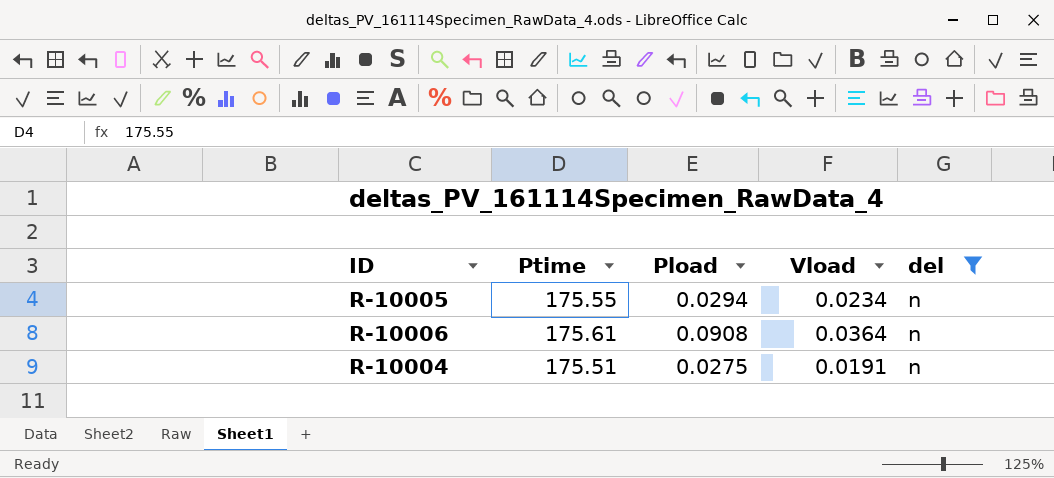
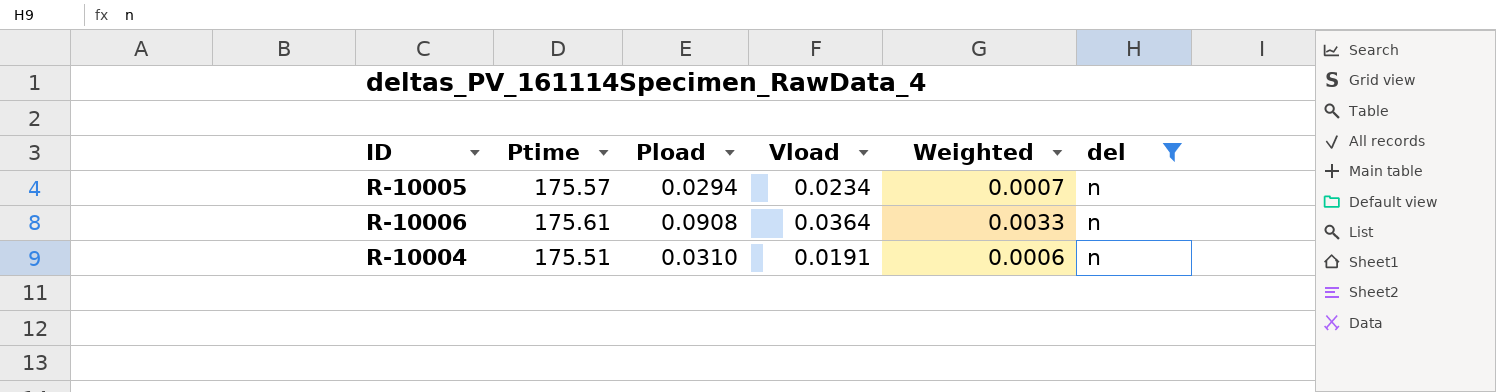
column Weighted | formula: none -> [Pload] * [Vload]
R-10005 | Ptime: 175.55 -> 175.57
R-10004 | Pload: 0.0275 -> 0.0310

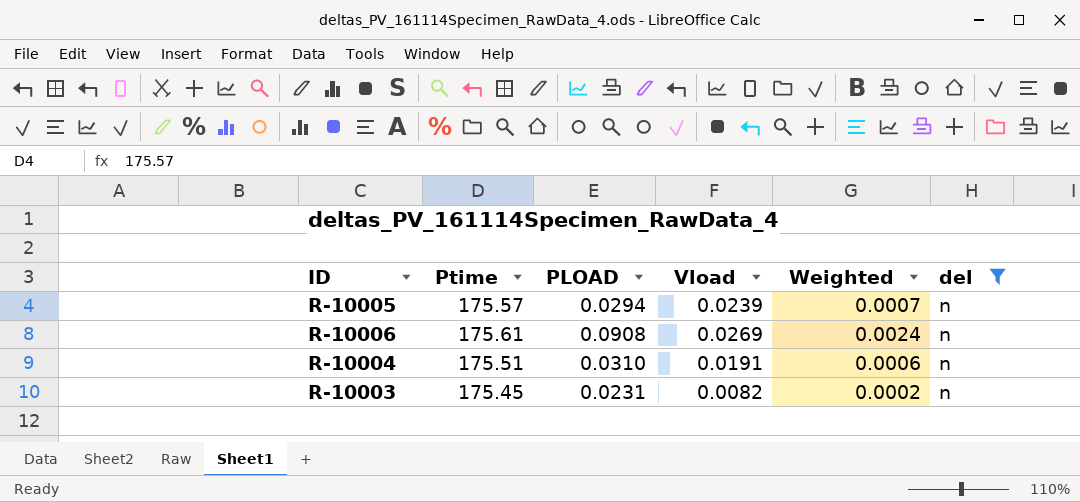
column name: Pload -> PLOAD
R-10005 | Vload: 0.0234 -> 0.0239
R-10006 | Vload: 0.0364 -> 0.0269
R-10006 | Weighted: 0.0033 -> 0.0024
row R-10003: none -> 175.45 | 0.0231 | 0.0082 | 0.0002 | n

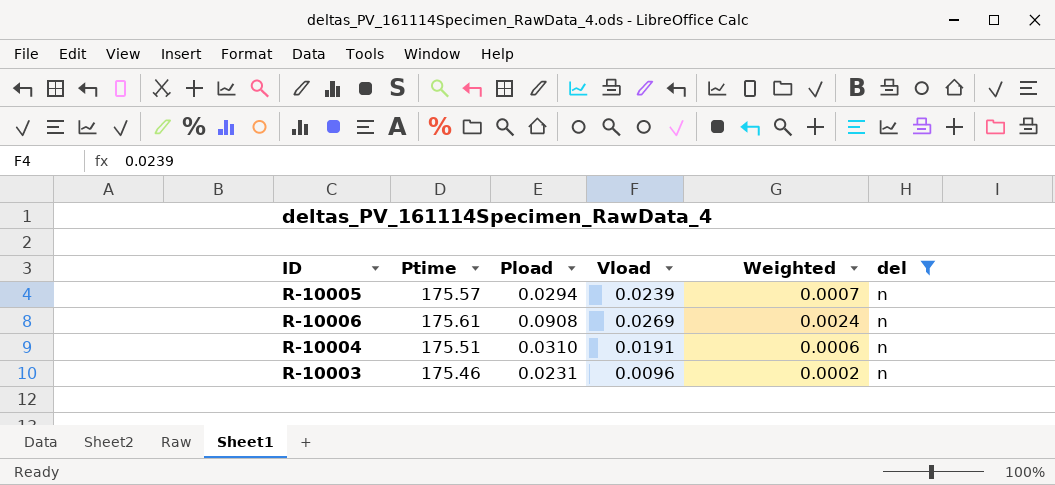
column name: PLOAD -> Pload
R-10003 | Ptime: 175.45 -> 175.46
R-10003 | Vload: 0.0082 -> 0.0096

